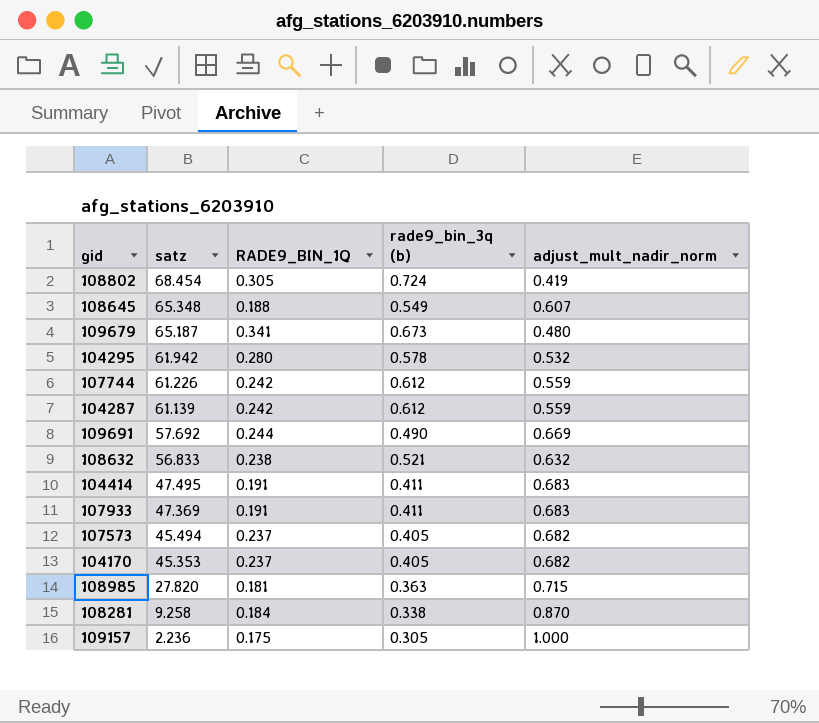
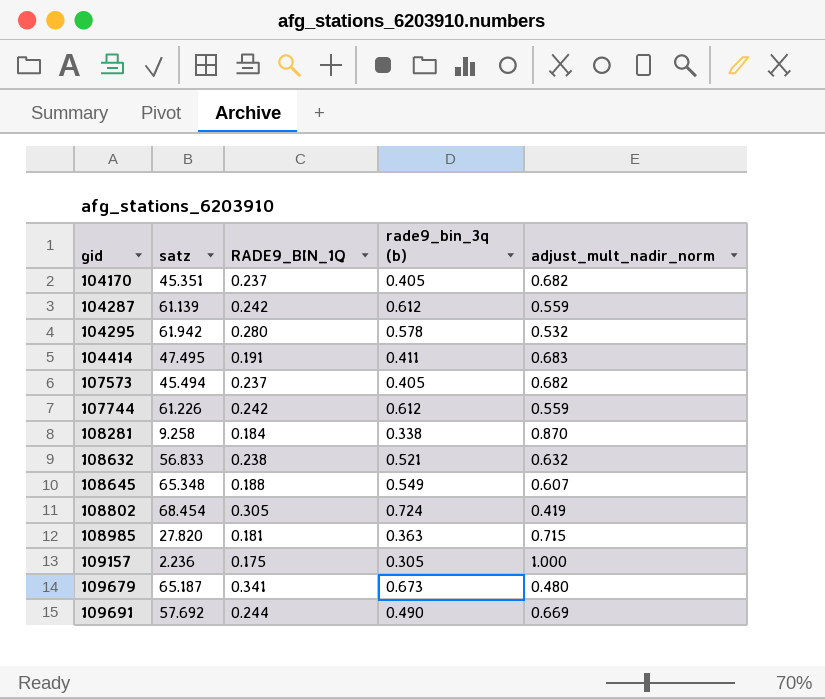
row order: satz descending -> gid ascending
row 107933: 47.369 | 0.191 | 0.411 | 0.683 -> none
104170 | satz: 45.353 -> 45.351

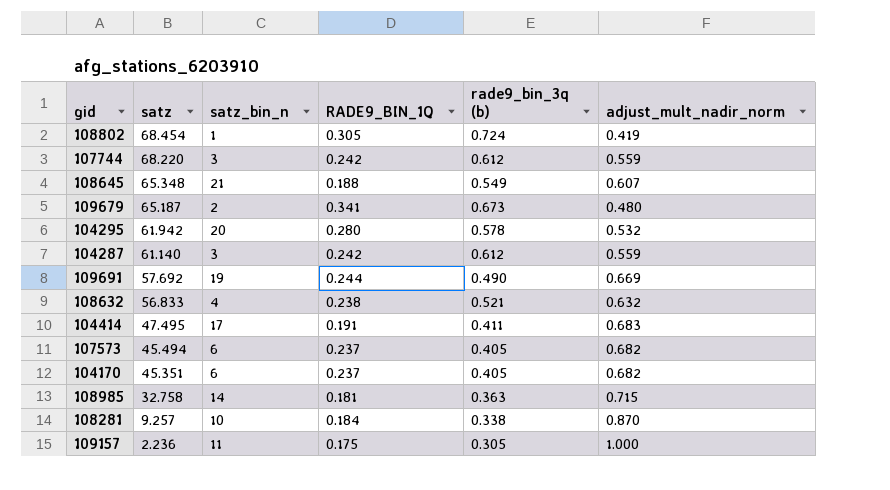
row order: gid ascending -> satz descending
column satz_bin_n | position: none -> 3
107744 | satz: 61.226 -> 68.220
104287 | satz: 61.139 -> 61.140
108985 | satz: 27.820 -> 32.758
108281 | satz: 9.258 -> 9.257

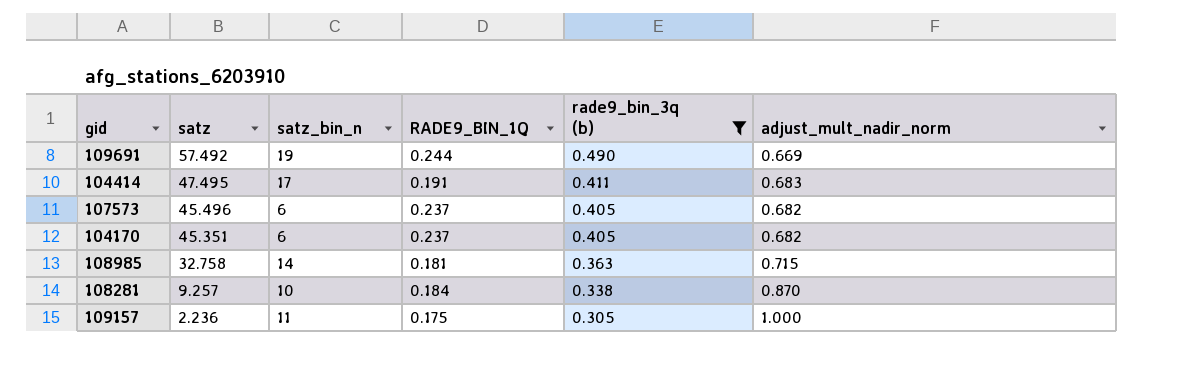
filter: none -> rade9_bin_3q (b) <= 0.490
109691 | satz: 57.692 -> 57.492
107573 | satz: 45.494 -> 45.496

